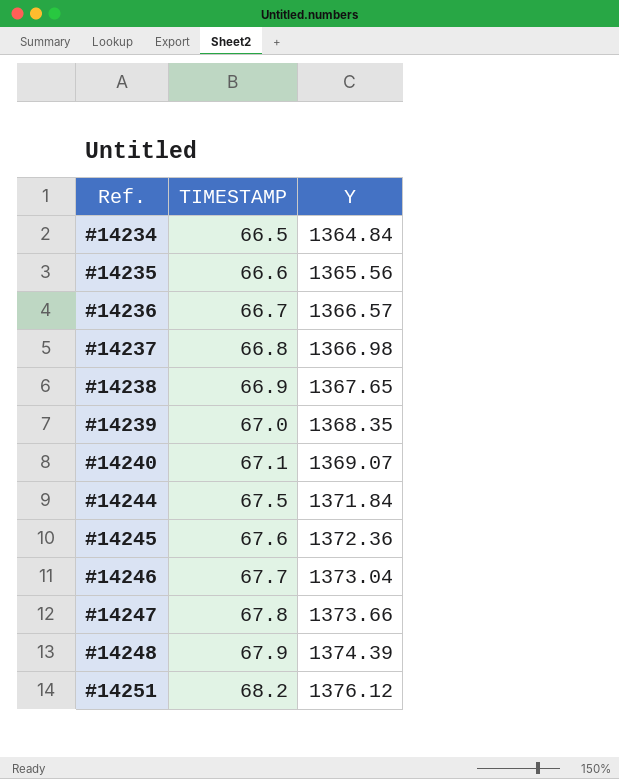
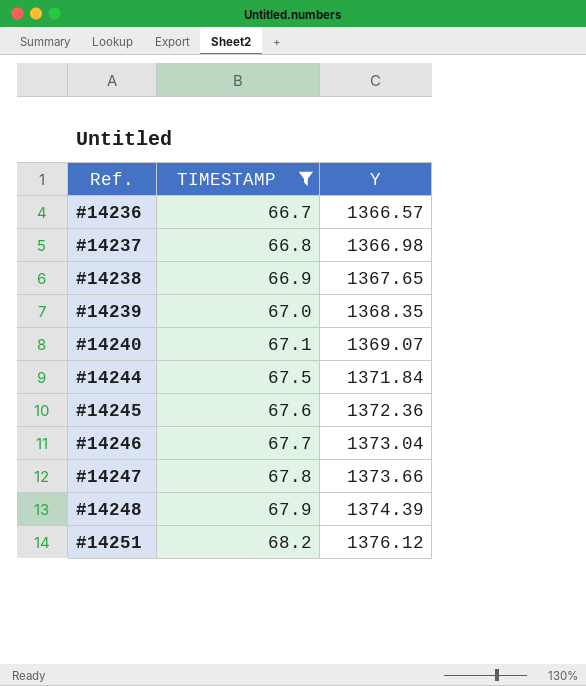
filter: none -> TIMESTAMP >= 66.7

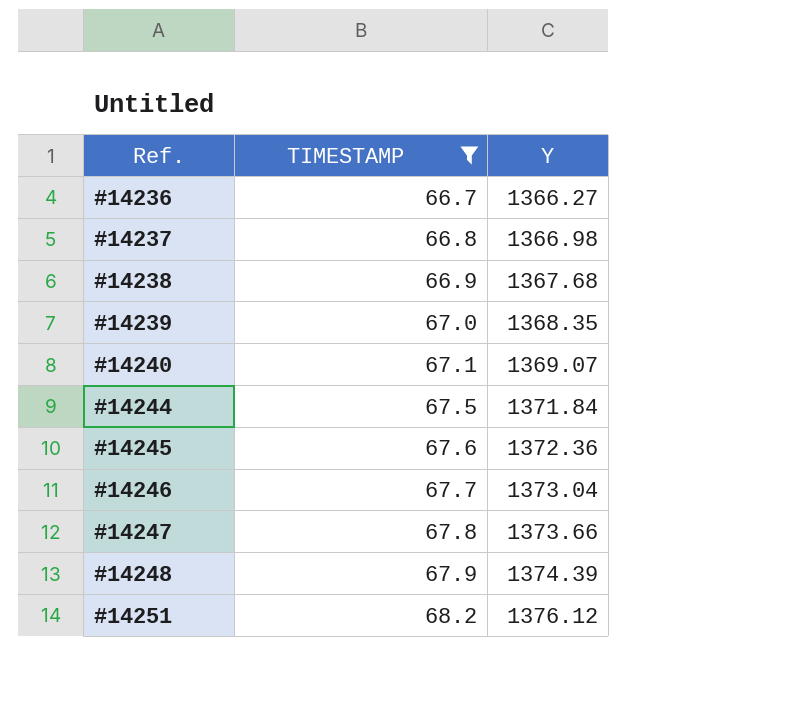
#14236 | Y: 1366.57 -> 1366.27
#14238 | Y: 1367.65 -> 1367.68

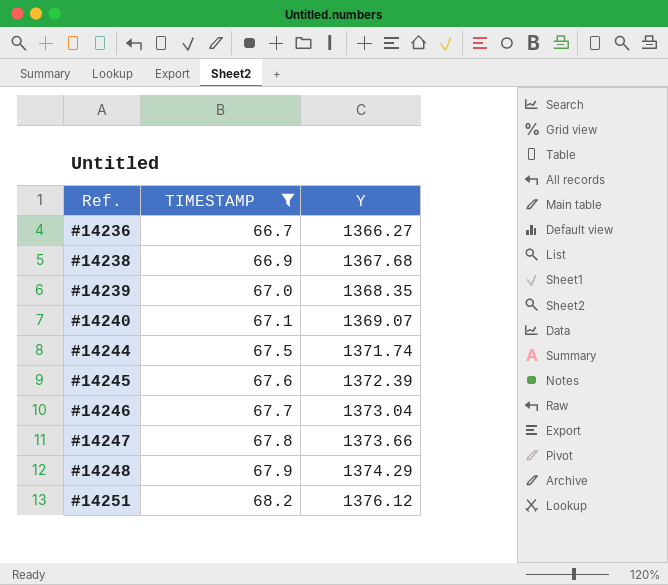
row #14237: 66.8 | 1366.98 -> none
#14244 | Y: 1371.84 -> 1371.74
#14245 | Y: 1372.36 -> 1372.39
#14248 | Y: 1374.39 -> 1374.29

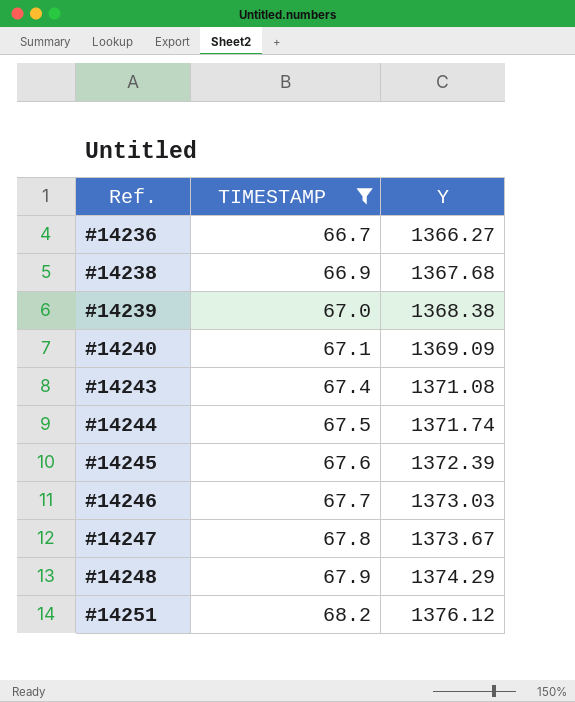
#14239 | Y: 1368.35 -> 1368.38
#14240 | Y: 1369.07 -> 1369.09
row #14243: none -> 67.4 | 1371.08
#14246 | Y: 1373.04 -> 1373.03
#14247 | Y: 1373.66 -> 1373.67

